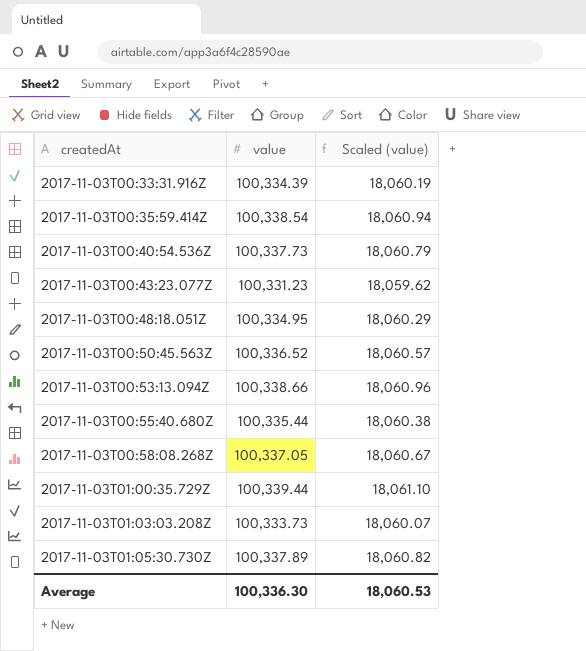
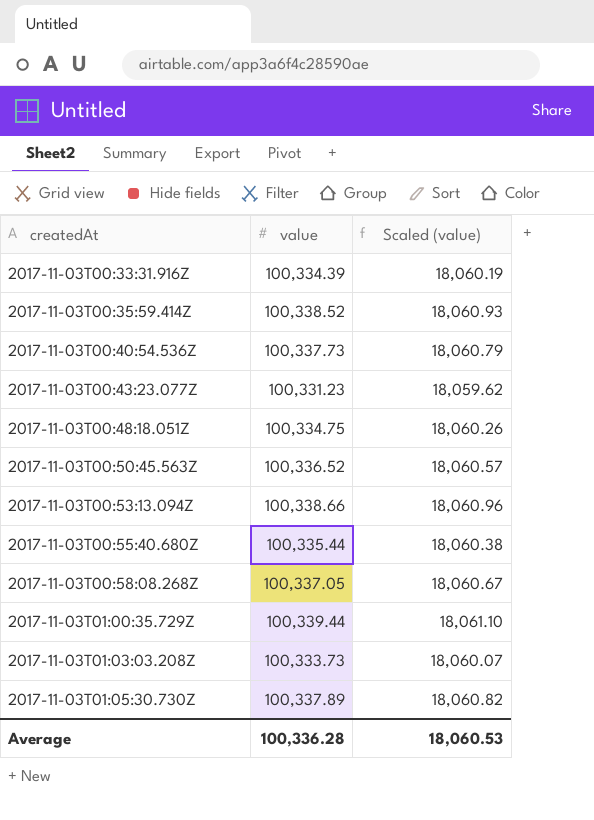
2017-11-03T00:35:59.414Z | value: 100,338.54 -> 100,338.52
2017-11-03T00:35:59.414Z | Scaled (value): 18,060.94 -> 18,060.93
2017-11-03T00:48:18.051Z | value: 100,334.95 -> 100,334.75
2017-11-03T00:48:18.051Z | Scaled (value): 18,060.29 -> 18,060.26
Average | value: 100,336.30 -> 100,336.28

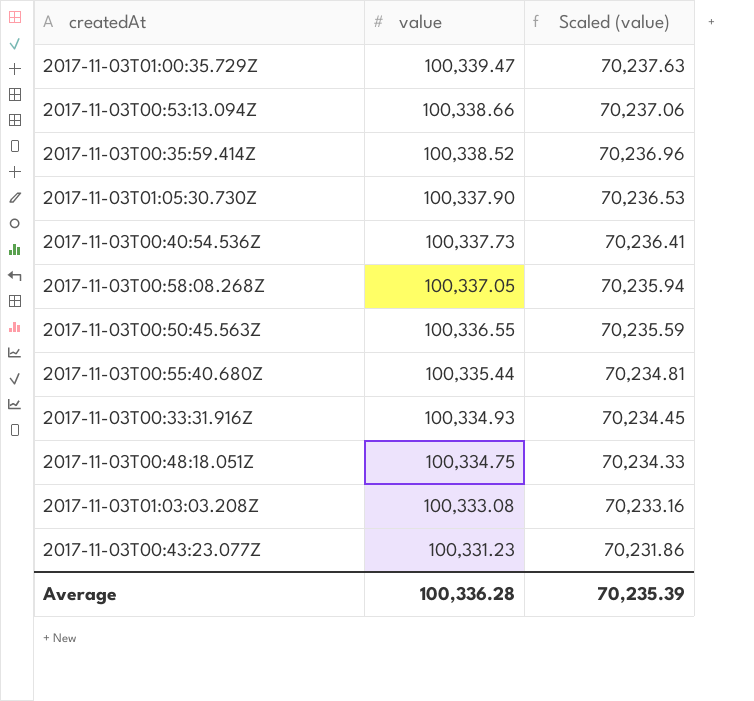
row order: createdAt ascending -> value descending
column Scaled (value) | formula: [value] * 0.18 -> [value] * 0.7
2017-11-03T01:00:35.729Z | value: 100,339.44 -> 100,339.47
2017-11-03T01:05:30.730Z | value: 100,337.89 -> 100,337.90
2017-11-03T00:50:45.563Z | value: 100,336.52 -> 100,336.55
2017-11-03T00:33:31.916Z | value: 100,334.39 -> 100,334.93
2017-11-03T01:03:03.208Z | value: 100,333.73 -> 100,333.08
Average | Scaled (value): 18,060.53 -> 70,235.39

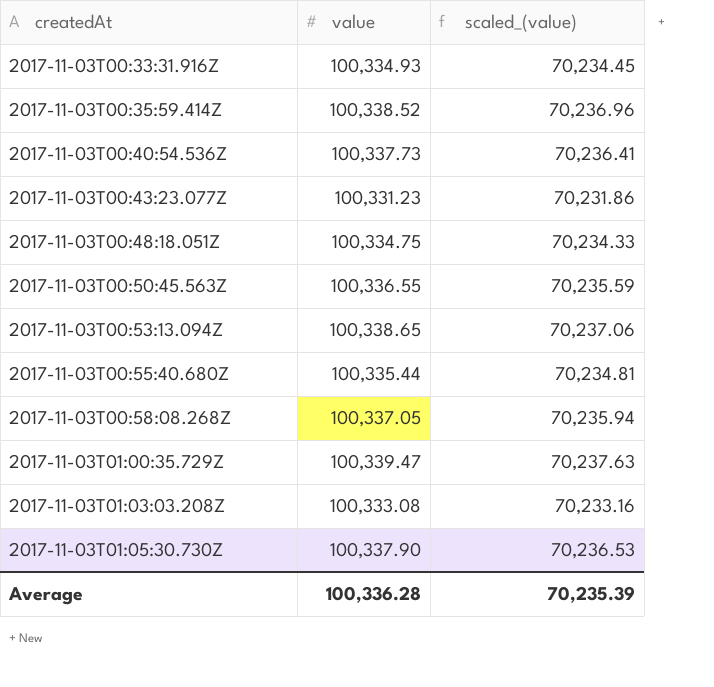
row order: value descending -> createdAt ascending
column name: Scaled (value) -> scaled_(value)
2017-11-03T00:53:13.094Z | value: 100,338.66 -> 100,338.65

